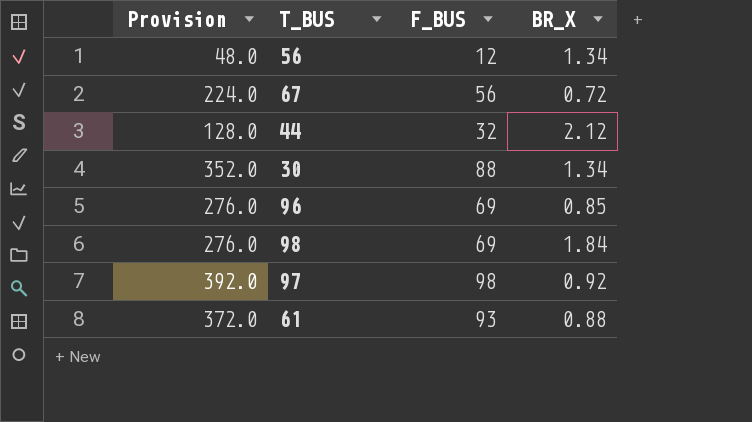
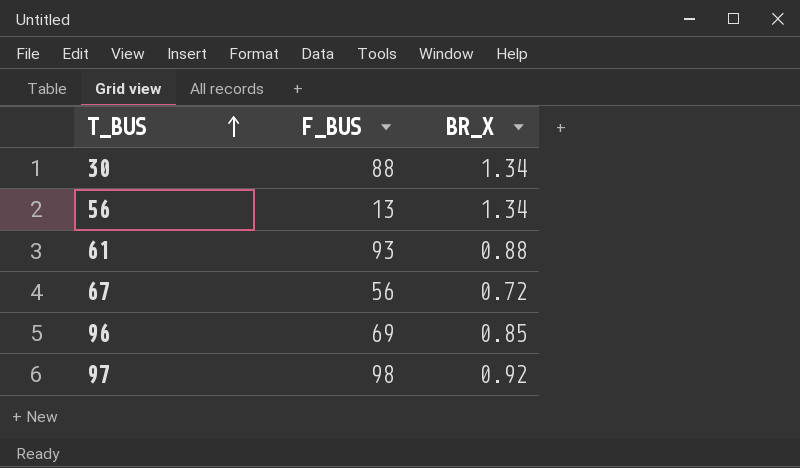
row order: none -> T_BUS ascending
column Provision | formula: [F_BUS] * 4 -> none
row 44: 128.0 | 32 | 2.12 -> none
row 98: 276.0 | 69 | 1.84 -> none
56 | F_BUS: 12 -> 13

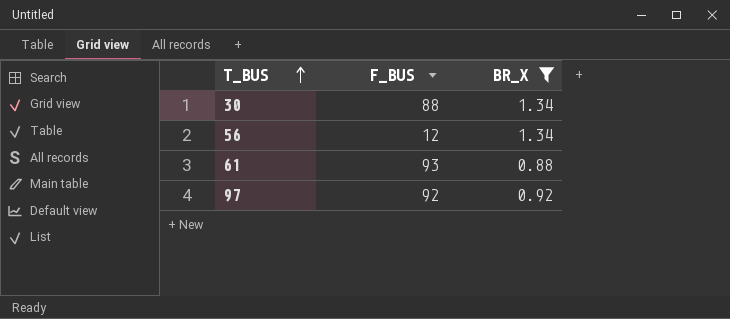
filter: none -> BR_X >= 0.88
56 | F_BUS: 13 -> 12
97 | F_BUS: 98 -> 92

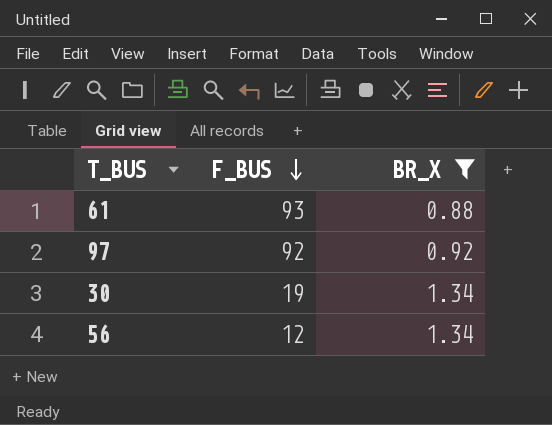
row order: T_BUS ascending -> F_BUS descending
30 | F_BUS: 88 -> 19

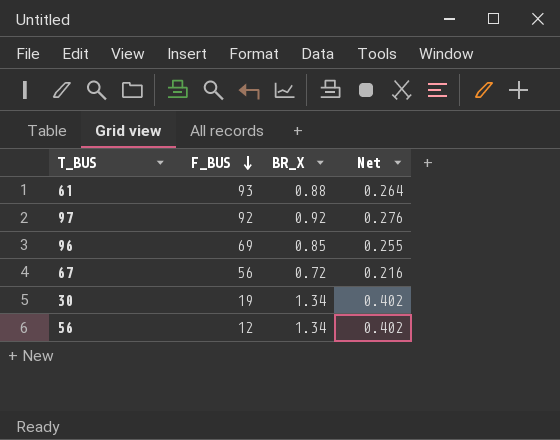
filter: BR_X >= 0.88 -> none
column Net | formula: none -> [BR_X] * 0.3

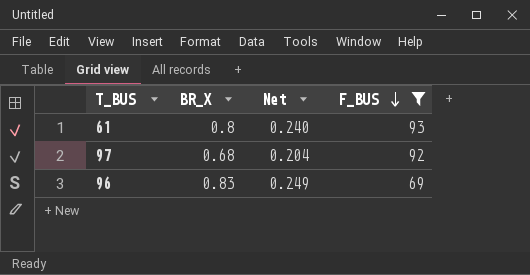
filter: none -> F_BUS >= 69
column F_BUS | position: 2 -> 4
61 | BR_X: 0.88 -> 0.8
61 | Net: 0.264 -> 0.240
97 | BR_X: 0.92 -> 0.68
97 | Net: 0.276 -> 0.204
96 | BR_X: 0.85 -> 0.83
96 | Net: 0.255 -> 0.249

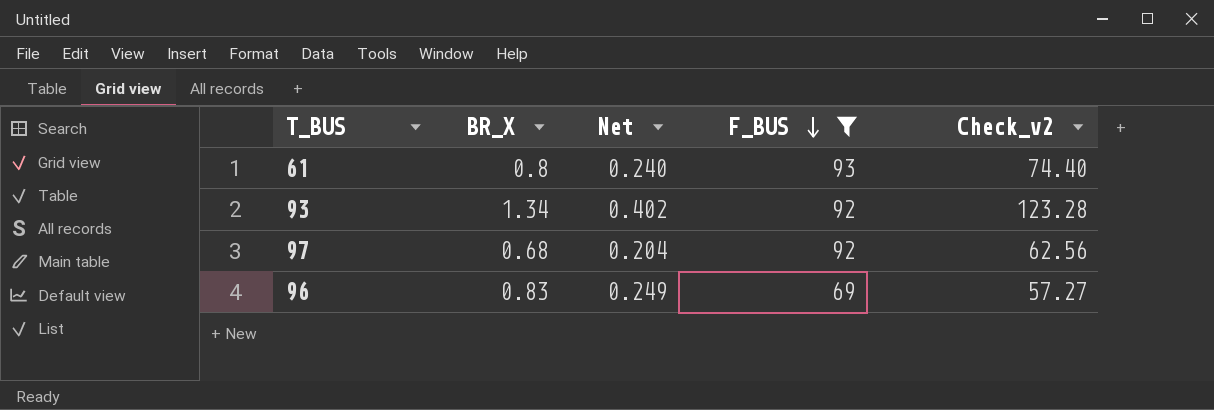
column Check_v2 | formula: none -> [BR_X] * [F_BUS]
row 93: none -> 1.34 | 0.402 | 92 | 123.28

